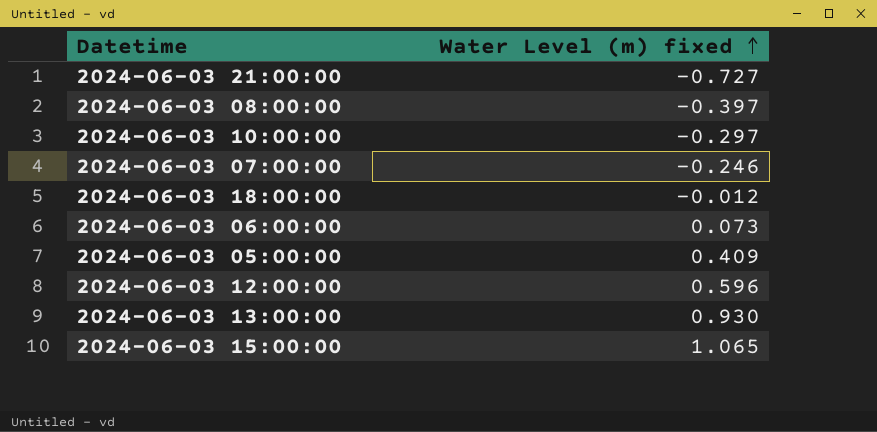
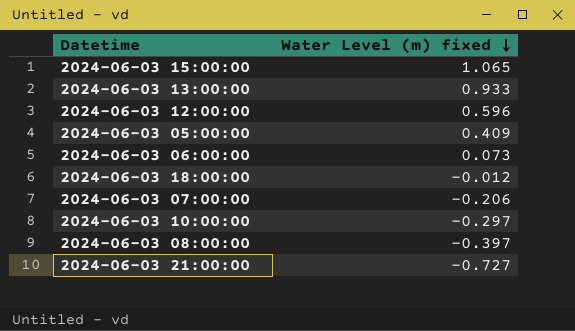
row order: Water Level (m) fixed ascending -> Water Level (m) fixed descending
2024-06-03 13:00:00 | Water Level (m) fixed: 0.930 -> 0.933
2024-06-03 07:00:00 | Water Level (m) fixed: -0.246 -> -0.206

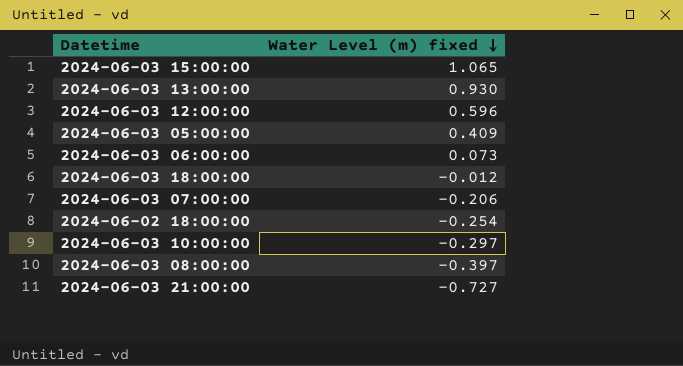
2024-06-03 13:00:00 | Water Level (m) fixed: 0.933 -> 0.930
row 2024-06-02 18:00:00: none -> -0.254

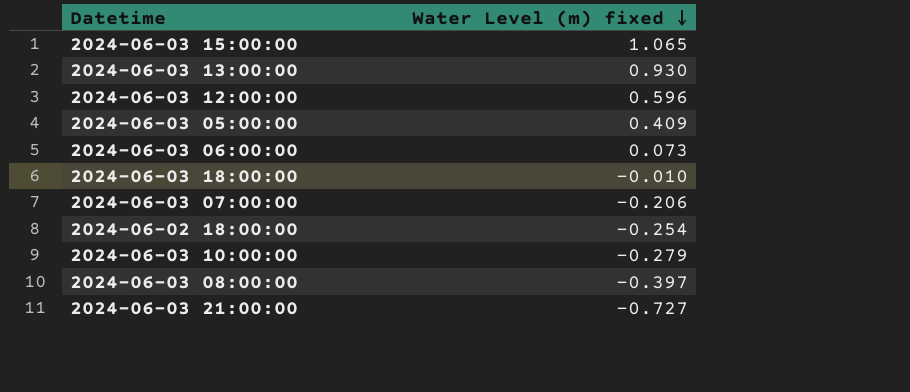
2024-06-03 18:00:00 | Water Level (m) fixed: -0.012 -> -0.010
2024-06-03 10:00:00 | Water Level (m) fixed: -0.297 -> -0.279

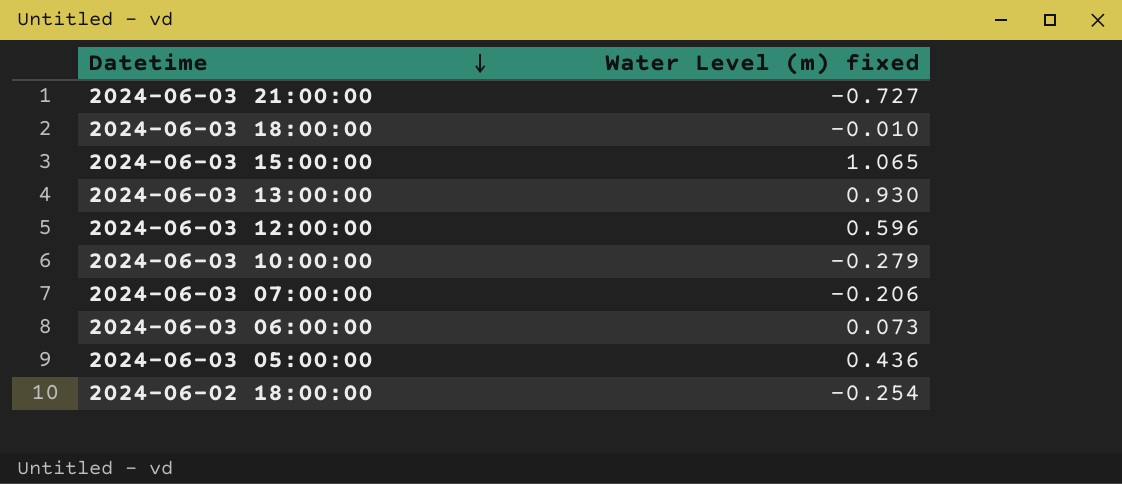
row order: Water Level (m) fixed descending -> Datetime descending
row 2024-06-03 08:00:00: -0.397 -> none
2024-06-03 05:00:00 | Water Level (m) fixed: 0.409 -> 0.436

